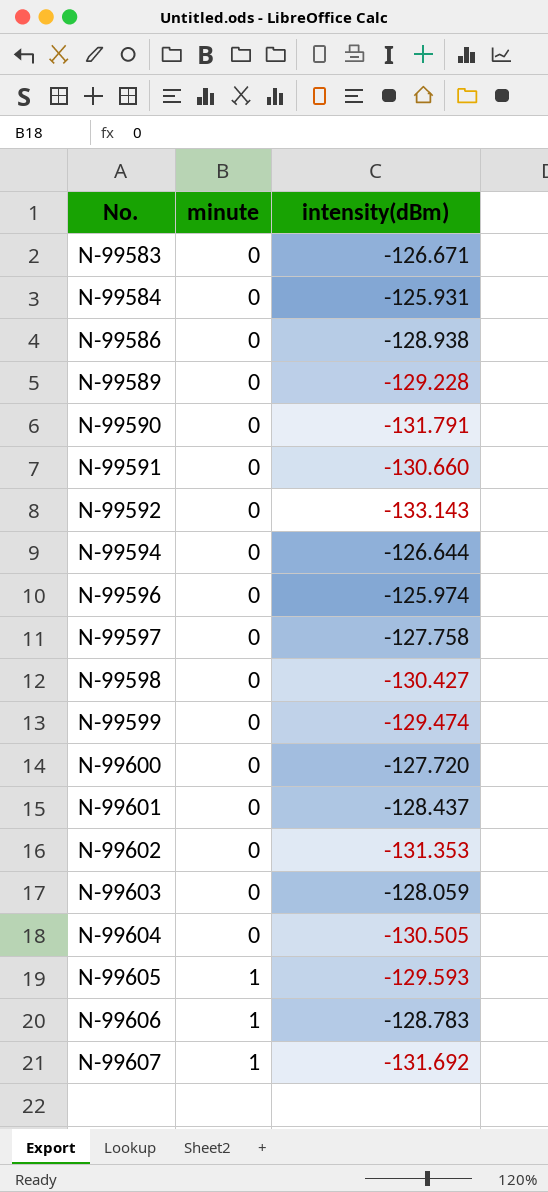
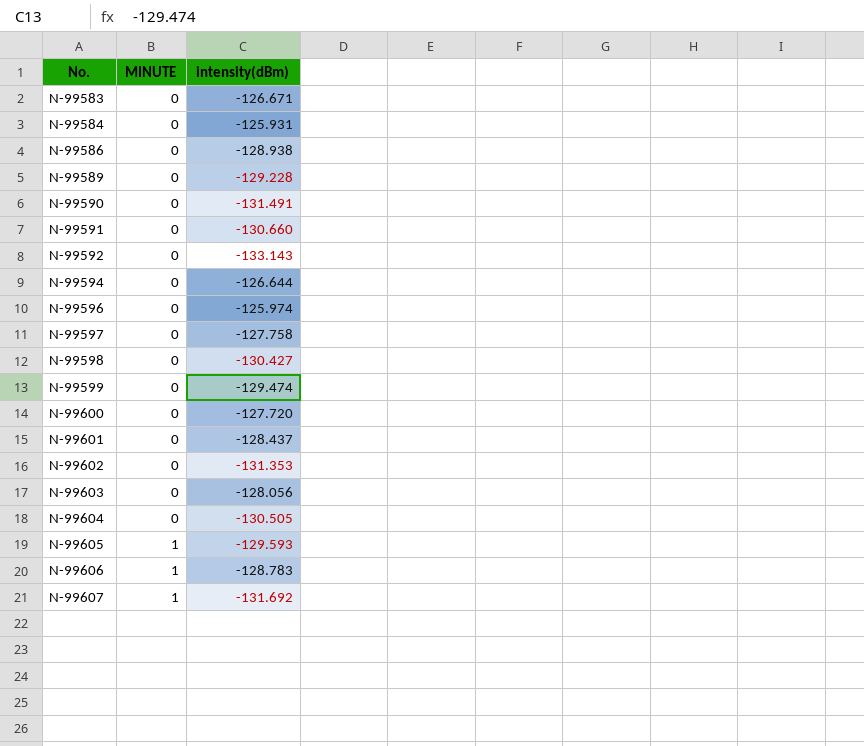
column name: minute -> MINUTE
N-99590 | intensity(dBm): -131.791 -> -131.491
N-99603 | intensity(dBm): -128.059 -> -128.056

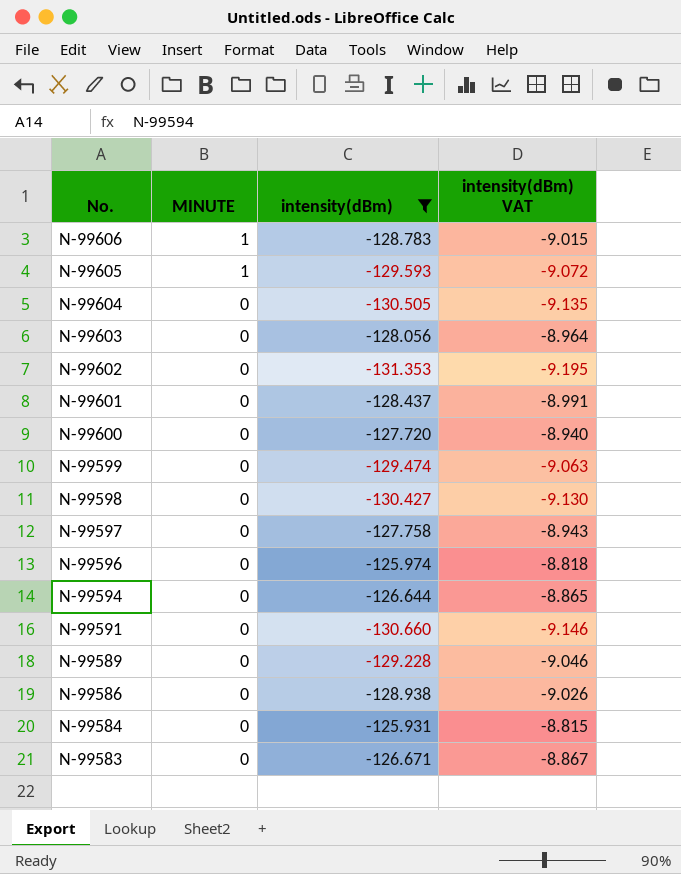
filter: none -> intensity(dBm) >= -131.353
row order: No. ascending -> No. descending
column intensity(dBm) VAT | formula: none -> [intensity(dBm)] * 0.07

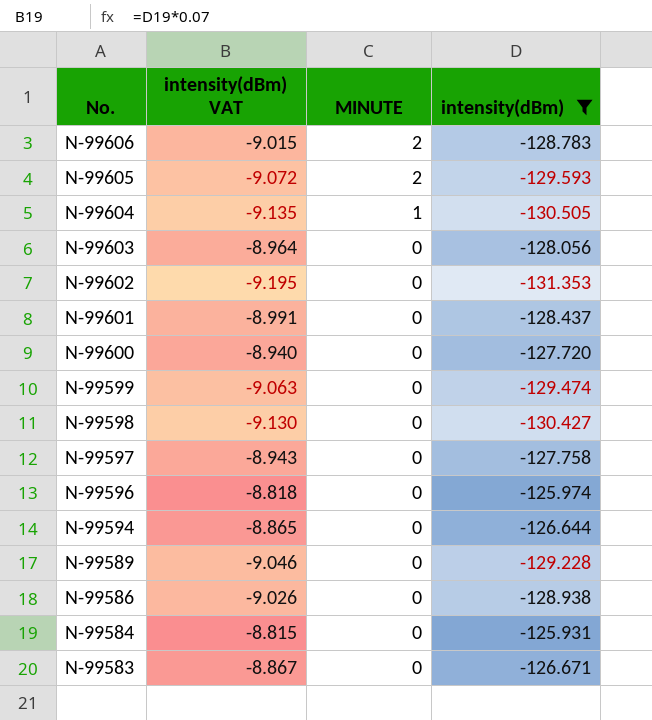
column intensity(dBm) VAT | position: 4 -> 2
row N-99591: 0 | -130.660 | -9.146 -> none
N-99606 | MINUTE: 1 -> 2
N-99605 | MINUTE: 1 -> 2
N-99604 | MINUTE: 0 -> 1

